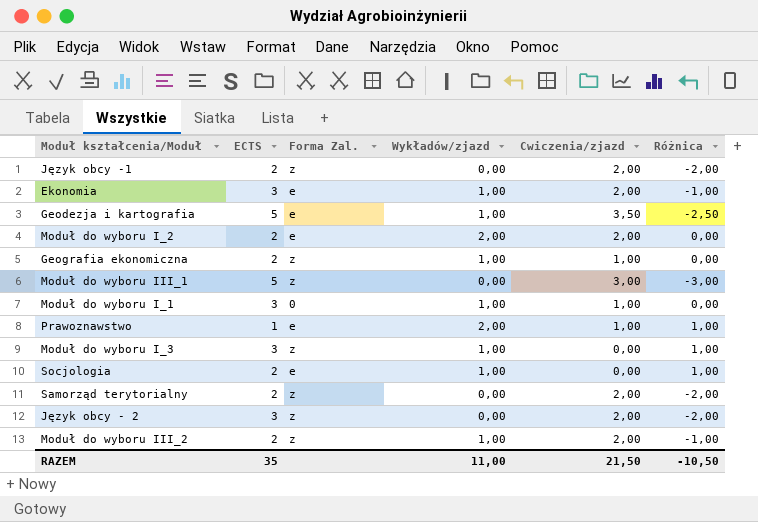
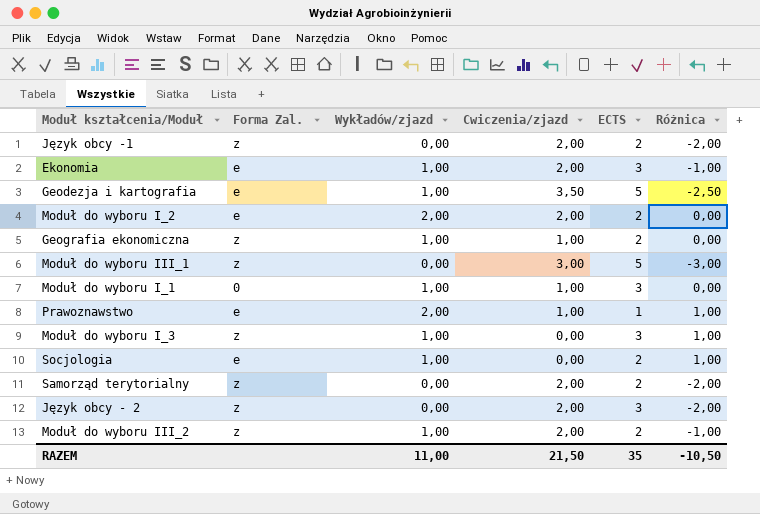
column ECTS | position: 2 -> 5

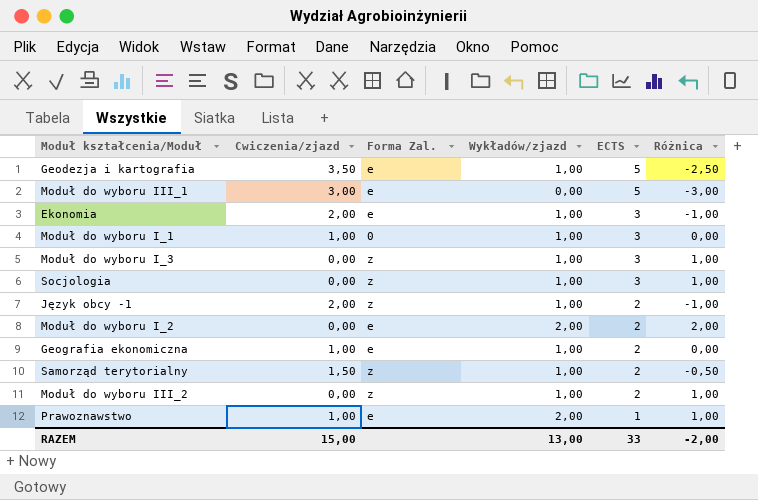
row order: none -> ECTS descending
column Cwiczenia/zjazd | position: 4 -> 2
row Język obcy - 2: z | 0,00 | 2,00 | 3 | -2,00 -> none
Moduł do wyboru III_1 | Forma Zal.: z -> e
Socjologia | Forma Zal.: e -> z
Socjologia | ECTS: 2 -> 3
Język obcy -1 | Wykładów/zjazd: 0,00 -> 1,00
Język obcy -1 | Różnica: -2,00 -> -1,00
Moduł do wyboru I_2 | Cwiczenia/zjazd: 2,00 -> 0,00
Moduł do wyboru I_2 | Różnica: 0,00 -> 2,00
Geografia ekonomiczna | Forma Zal.: z -> e
Samorząd terytorialny | Cwiczenia/zjazd: 2,00 -> 1,50
Samorząd terytorialny | Wykładów/zjazd: 0,00 -> 1,00
Samorząd terytorialny | Różnica: -2,00 -> -0,50
Moduł do wyboru III_2 | Cwiczenia/zjazd: 2,00 -> 0,00
Moduł do wyboru III_2 | Różnica: -1,00 -> 1,00
RAZEM | Cwiczenia/zjazd: 21,50 -> 15,00
RAZEM | Wykładów/zjazd: 11,00 -> 13,00
RAZEM | ECTS: 35 -> 33
RAZEM | Różnica: -10,50 -> -2,00

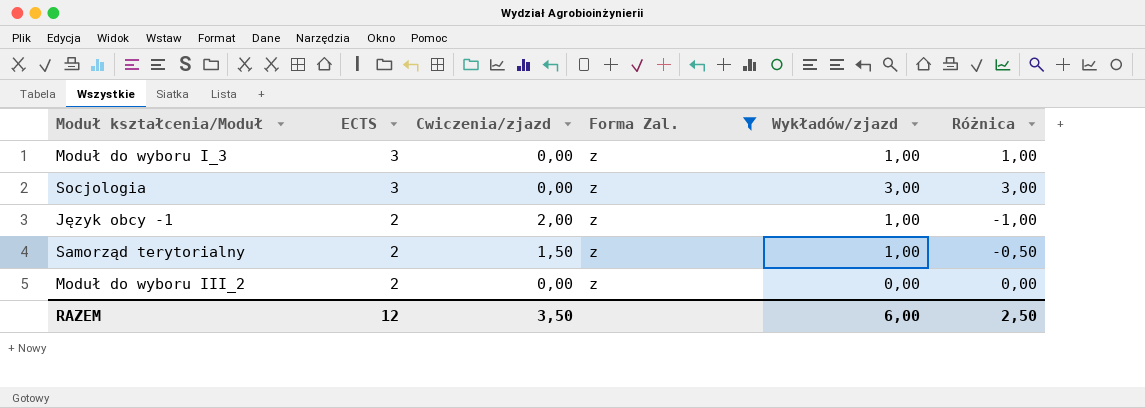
filter: none -> Forma Zal. = z
column ECTS | position: 5 -> 2
Socjologia | Wykładów/zjazd: 1,00 -> 3,00
Socjologia | Różnica: 1,00 -> 3,00
Moduł do wyboru III_2 | Wykładów/zjazd: 1,00 -> 0,00
Moduł do wyboru III_2 | Różnica: 1,00 -> 0,00
RAZEM | ECTS: 33 -> 12
RAZEM | Cwiczenia/zjazd: 15,00 -> 3,50
RAZEM | Wykładów/zjazd: 13,00 -> 6,00
RAZEM | Różnica: -2,00 -> 2,50

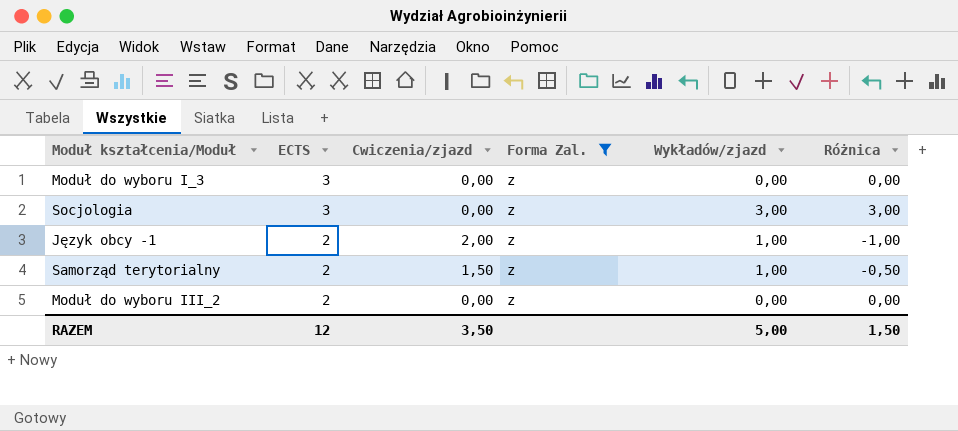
Moduł do wyboru I_3 | Wykładów/zjazd: 1,00 -> 0,00
Moduł do wyboru I_3 | Różnica: 1,00 -> 0,00
RAZEM | Wykładów/zjazd: 6,00 -> 5,00
RAZEM | Różnica: 2,50 -> 1,50

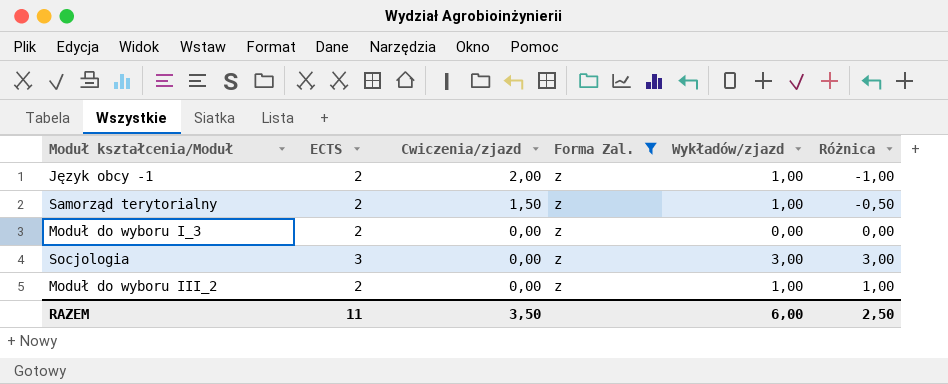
row order: ECTS descending -> Cwiczenia/zjazd descending
Moduł do wyboru I_3 | ECTS: 3 -> 2
Moduł do wyboru III_2 | Wykładów/zjazd: 0,00 -> 1,00
Moduł do wyboru III_2 | Różnica: 0,00 -> 1,00
RAZEM | ECTS: 12 -> 11
RAZEM | Wykładów/zjazd: 5,00 -> 6,00
RAZEM | Różnica: 1,50 -> 2,50

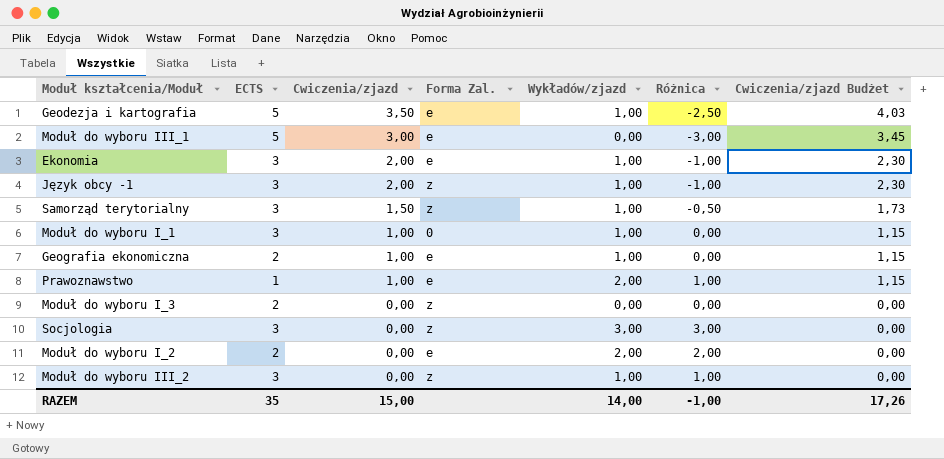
filter: Forma Zal. = z -> none
column Cwiczenia/zjazd Budżet | formula: none -> [Cwiczenia/zjazd] * 1,15
Język obcy -1 | ECTS: 2 -> 3
Samorząd terytorialny | ECTS: 2 -> 3
Moduł do wyboru III_2 | ECTS: 2 -> 3
RAZEM | ECTS: 11 -> 35
RAZEM | Cwiczenia/zjazd: 3,50 -> 15,00
RAZEM | Wykładów/zjazd: 6,00 -> 14,00
RAZEM | Różnica: 2,50 -> -1,00

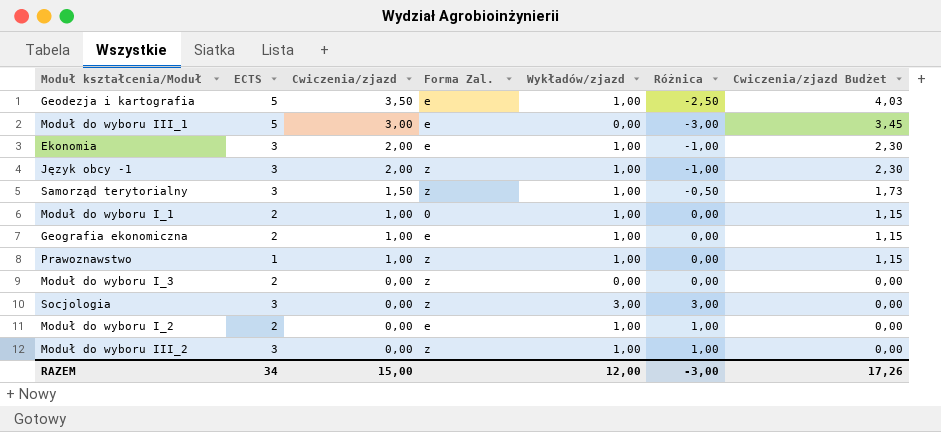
Moduł do wyboru I_1 | ECTS: 3 -> 2
Prawoznawstwo | Forma Zal.: e -> z
Prawoznawstwo | Wykładów/zjazd: 2,00 -> 1,00
Prawoznawstwo | Różnica: 1,00 -> 0,00
Moduł do wyboru I_2 | Wykładów/zjazd: 2,00 -> 1,00
Moduł do wyboru I_2 | Różnica: 2,00 -> 1,00
RAZEM | ECTS: 35 -> 34
RAZEM | Wykładów/zjazd: 14,00 -> 12,00
RAZEM | Różnica: -1,00 -> -3,00

